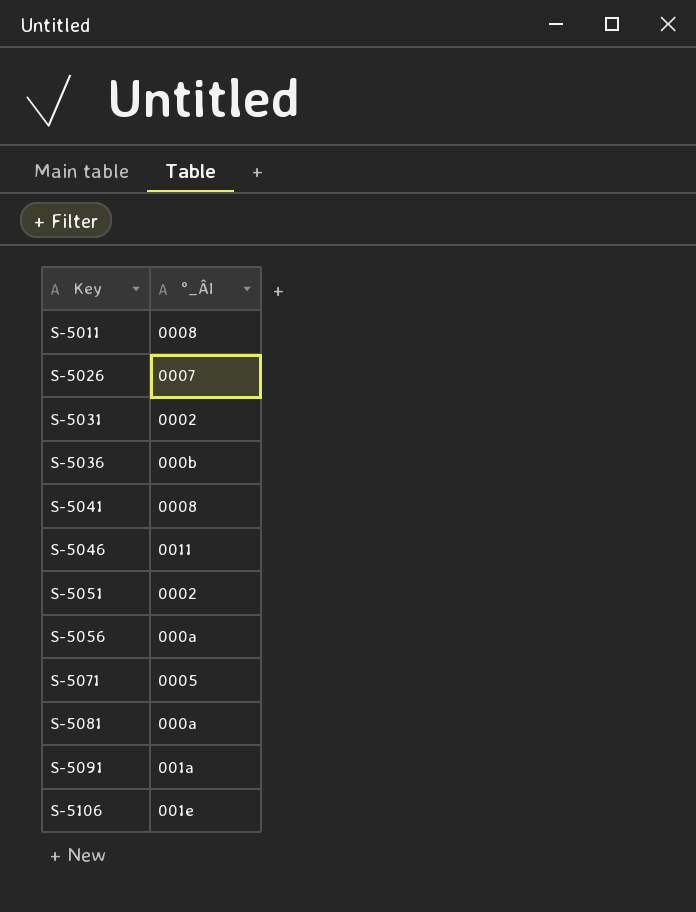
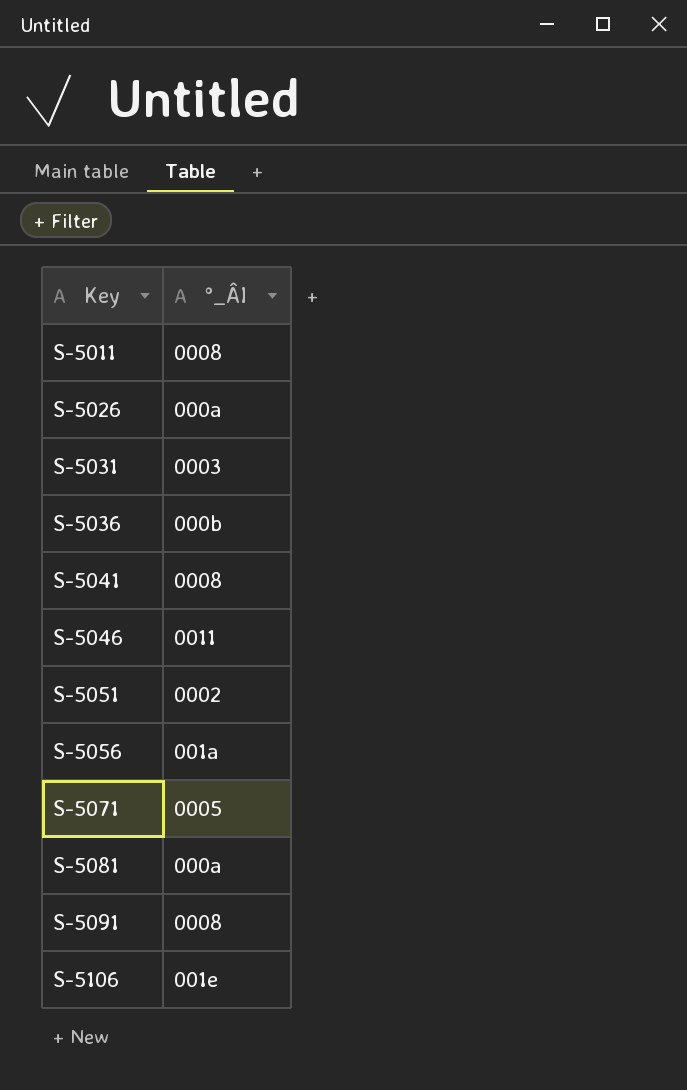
S-5026 | °_ÂI: 0007 -> 000a
S-5031 | °_ÂI: 0002 -> 0003
S-5056 | °_ÂI: 000a -> 001a
S-5091 | °_ÂI: 001a -> 0008

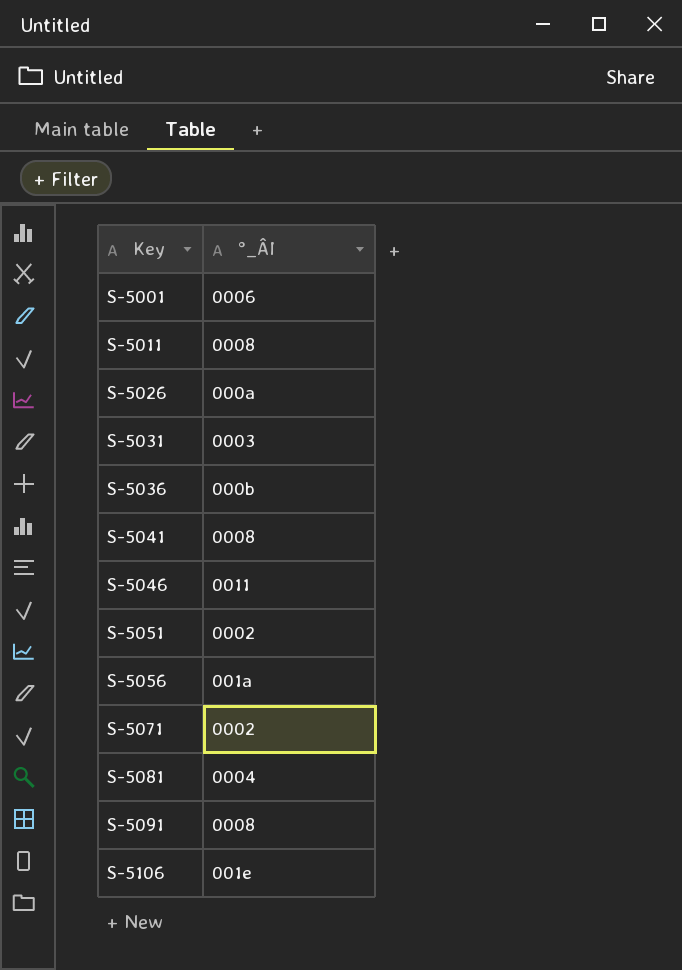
row S-5001: none -> 0006
S-5071 | °_ÂI: 0005 -> 0002
S-5081 | °_ÂI: 000a -> 0004

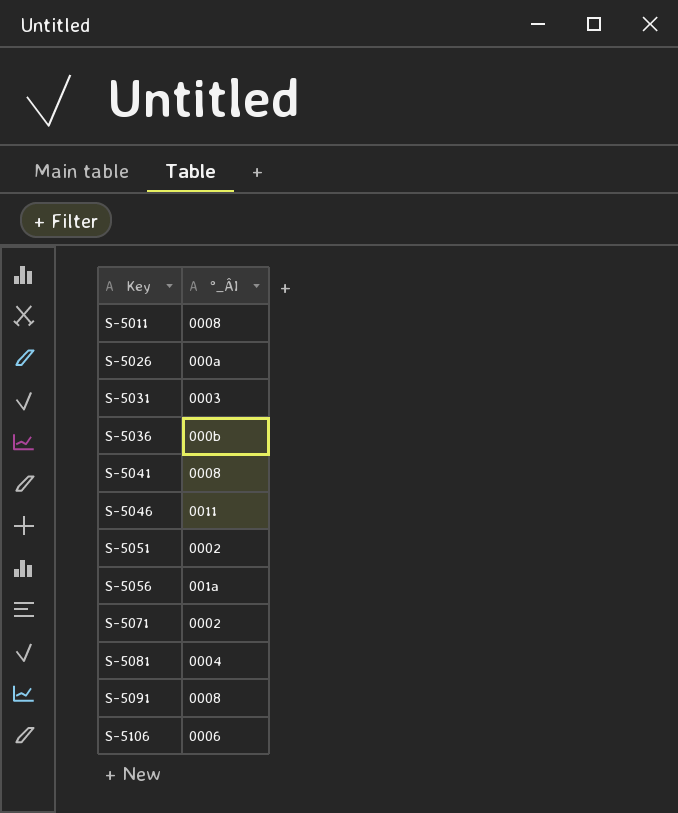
row S-5001: 0006 -> none
S-5106 | °_ÂI: 001e -> 0006

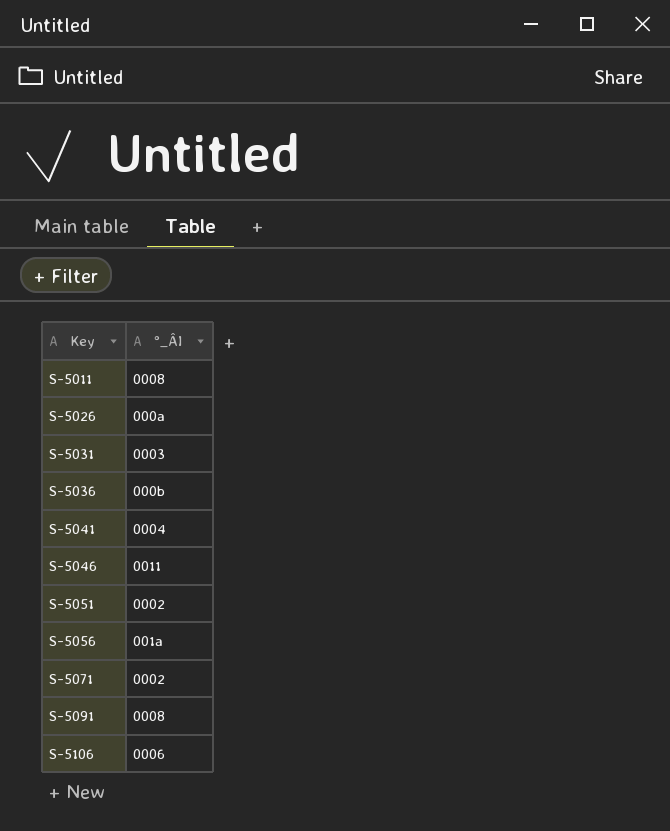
row S-5081: 0004 -> none
S-5041 | °_ÂI: 0008 -> 0004

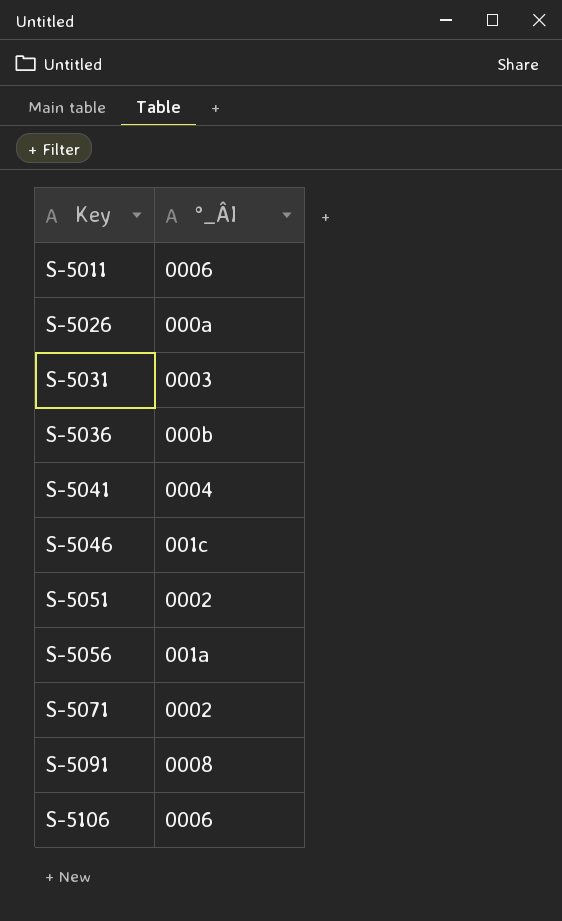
S-5011 | °_ÂI: 0008 -> 0006
S-5046 | °_ÂI: 0011 -> 001c

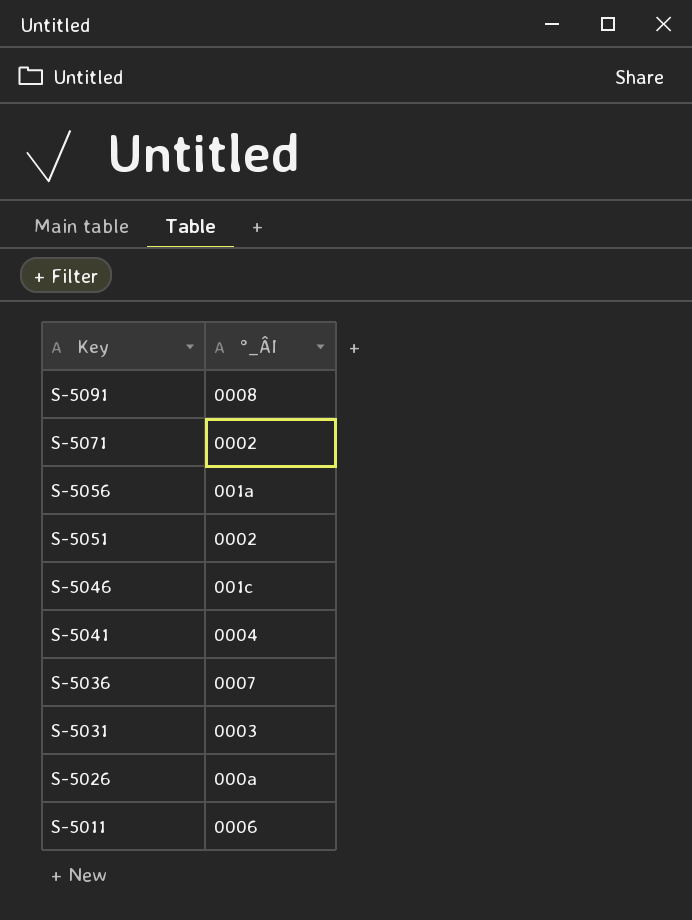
row order: Key ascending -> Key descending
row S-5106: 0006 -> none
S-5036 | °_ÂI: 000b -> 0007

